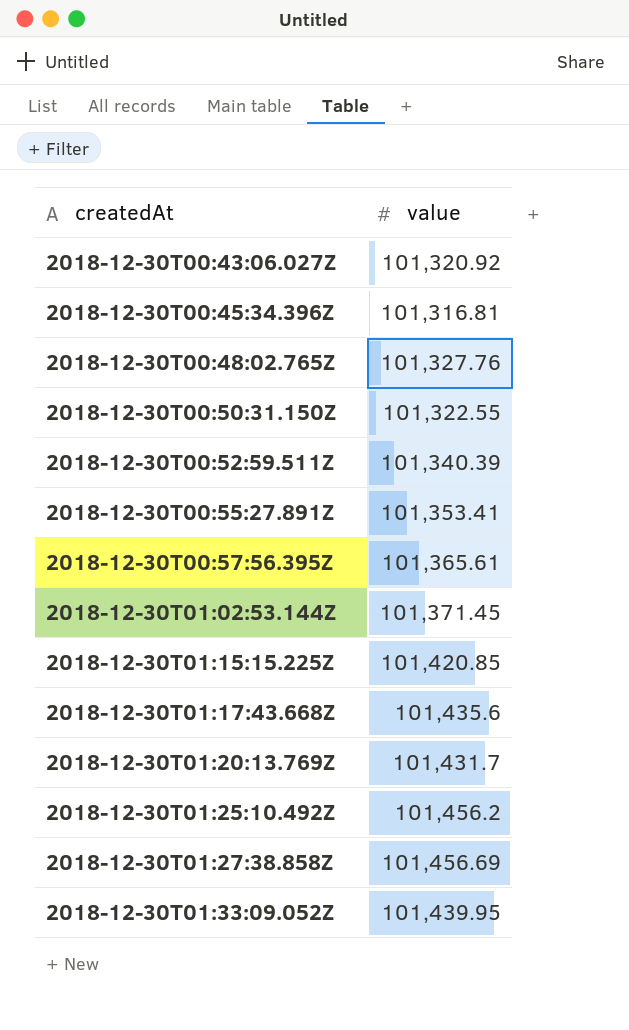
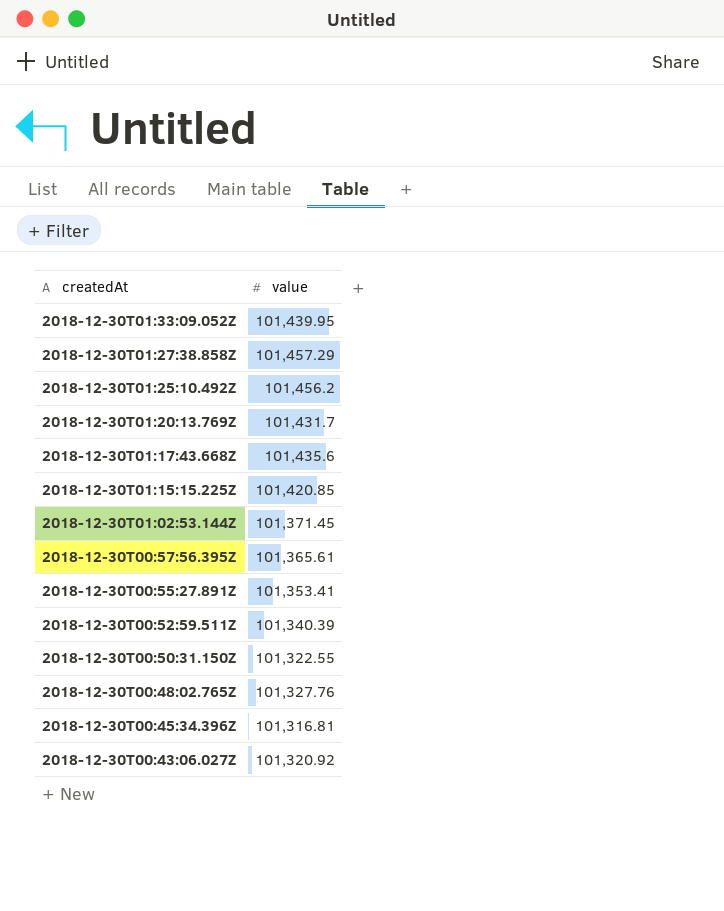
row order: createdAt ascending -> createdAt descending
2018-12-30T01:27:38.858Z | value: 101,456.69 -> 101,457.29

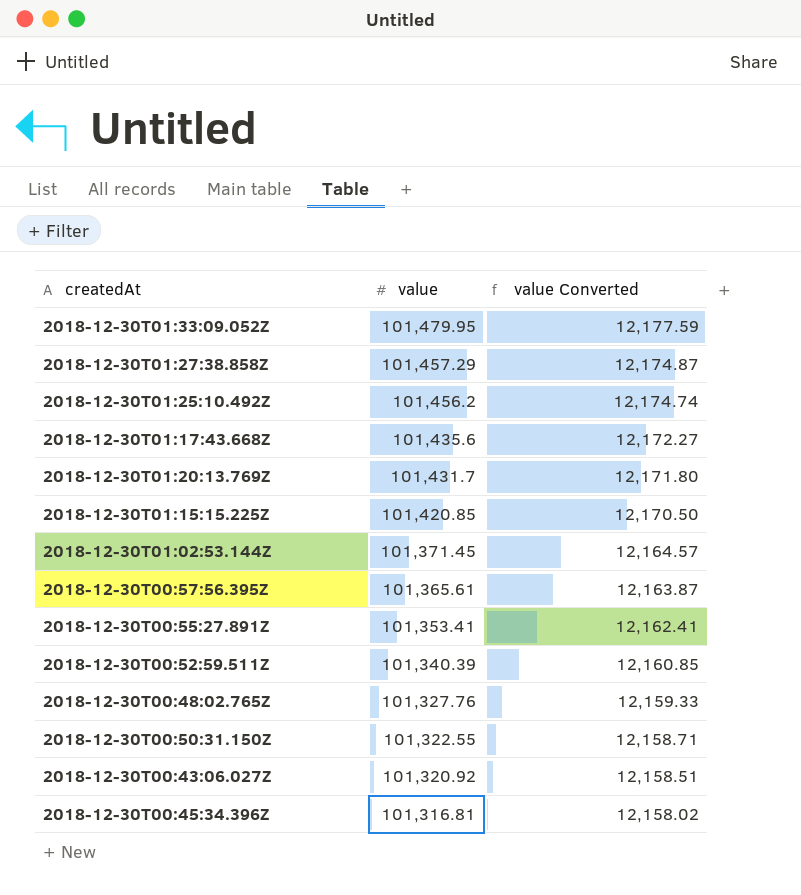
row order: createdAt descending -> value descending
column value Converted | formula: none -> [value] * 0.12
2018-12-30T01:33:09.052Z | value: 101,439.95 -> 101,479.95

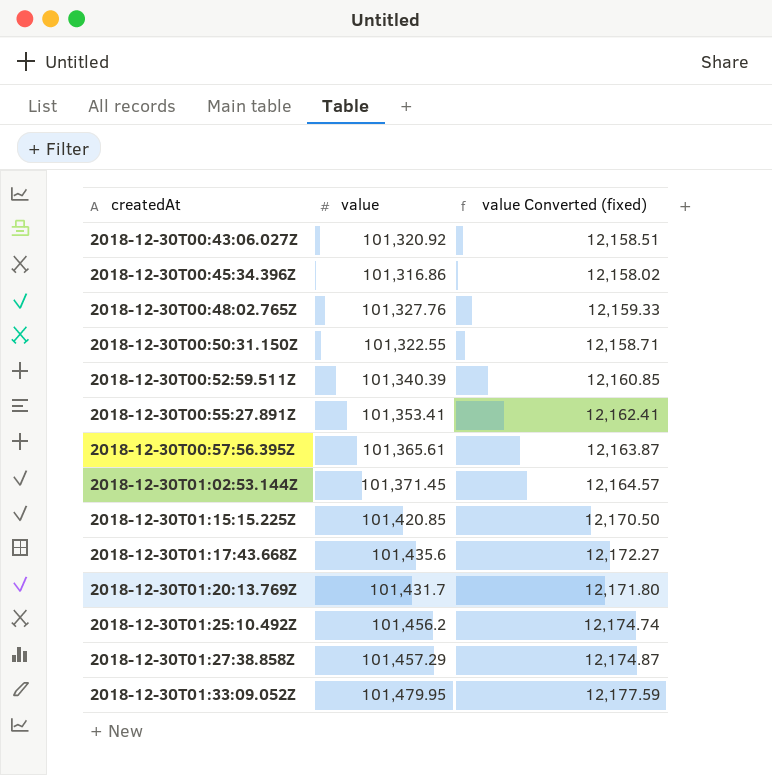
row order: value descending -> createdAt ascending
column name: value Converted -> value Converted (fixed)
2018-12-30T00:45:34.396Z | value: 101,316.81 -> 101,316.86

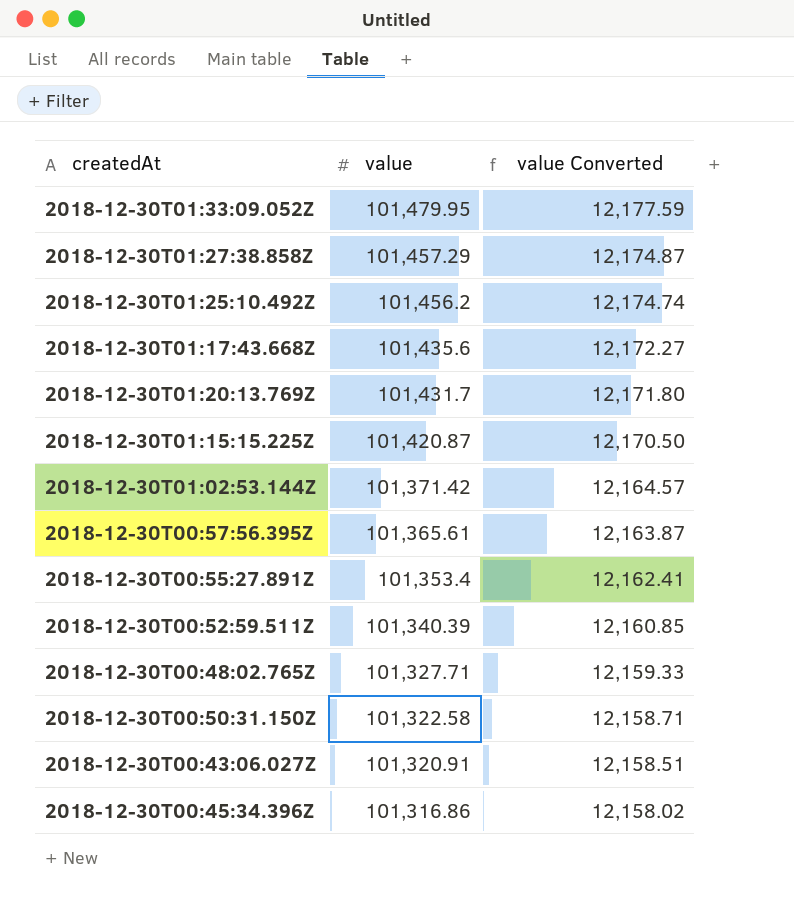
row order: createdAt ascending -> value descending
column name: value Converted (fixed) -> value Converted
2018-12-30T01:15:15.225Z | value: 101,420.85 -> 101,420.87
2018-12-30T01:02:53.144Z | value: 101,371.45 -> 101,371.42
2018-12-30T00:55:27.891Z | value: 101,353.41 -> 101,353.4
2018-12-30T00:48:02.765Z | value: 101,327.76 -> 101,327.71
2018-12-30T00:50:31.150Z | value: 101,322.55 -> 101,322.58
2018-12-30T00:43:06.027Z | value: 101,320.92 -> 101,320.91

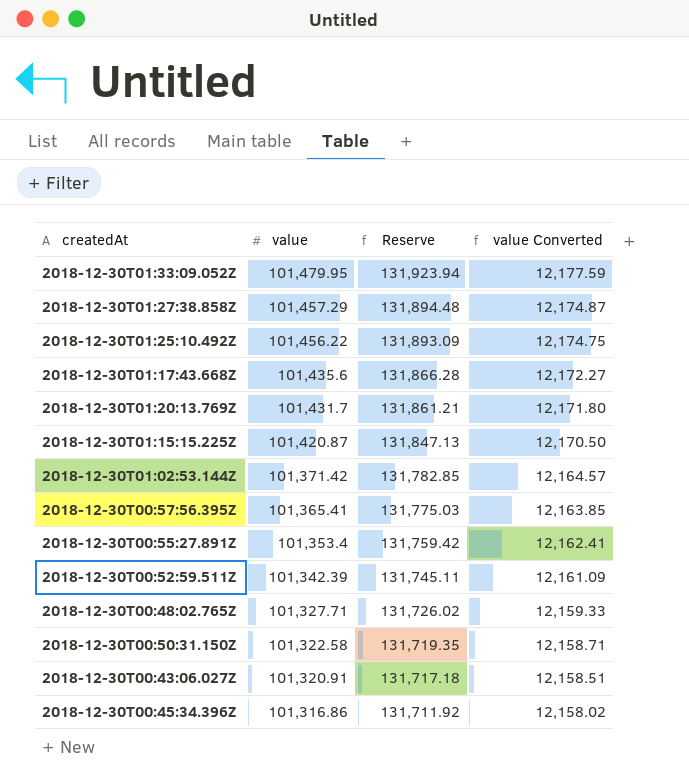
column Reserve | formula: none -> [value] * 1.3
2018-12-30T01:25:10.492Z | value: 101,456.2 -> 101,456.22
2018-12-30T01:25:10.492Z | value Converted: 12,174.74 -> 12,174.75
2018-12-30T00:57:56.395Z | value: 101,365.61 -> 101,365.41
2018-12-30T00:57:56.395Z | value Converted: 12,163.87 -> 12,163.85
2018-12-30T00:52:59.511Z | value: 101,340.39 -> 101,342.39
2018-12-30T00:52:59.511Z | value Converted: 12,160.85 -> 12,161.09

